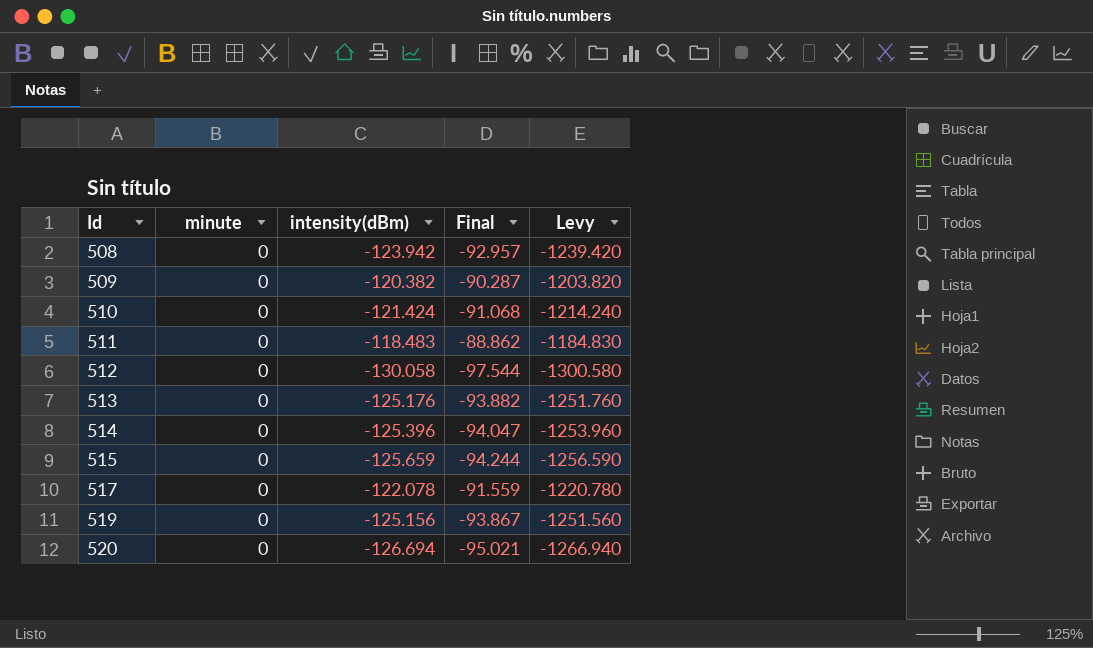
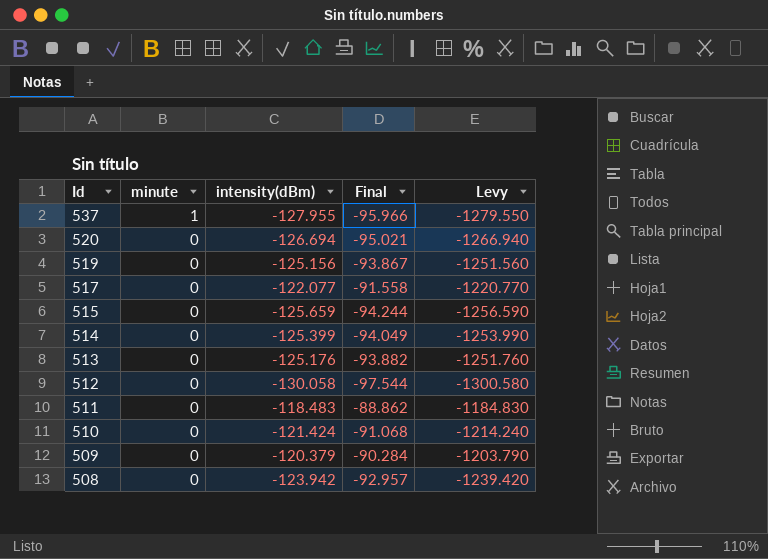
row order: Id ascending -> Id descending
row 537: none -> 1 | -127.955 | -95.966 | -1279.550
517 | intensity(dBm): -122.078 -> -122.077
517 | Final: -91.559 -> -91.558
517 | Levy: -1220.780 -> -1220.770
514 | intensity(dBm): -125.396 -> -125.399
514 | Final: -94.047 -> -94.049
514 | Levy: -1253.960 -> -1253.990
509 | intensity(dBm): -120.382 -> -120.379
509 | Final: -90.287 -> -90.284
509 | Levy: -1203.820 -> -1203.790

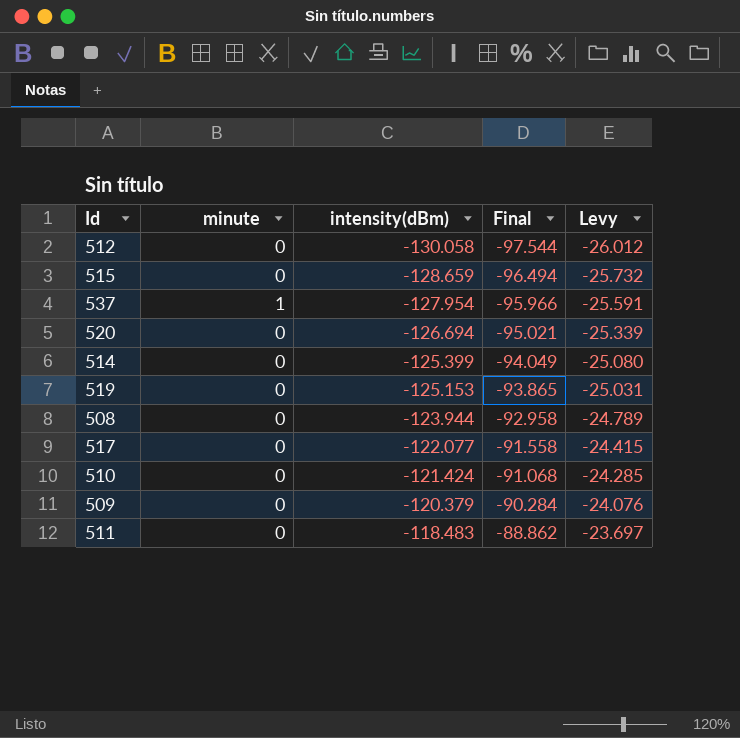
row order: Id descending -> intensity(dBm) ascending
column Levy | formula: [intensity(dBm)] * 10 -> [intensity(dBm)] * 0.2
row 513: 0 | -125.176 | -93.882 | -1251.760 -> none
515 | intensity(dBm): -125.659 -> -128.659
515 | Final: -94.244 -> -96.494
537 | intensity(dBm): -127.955 -> -127.954
519 | intensity(dBm): -125.156 -> -125.153
519 | Final: -93.867 -> -93.865
508 | intensity(dBm): -123.942 -> -123.944
508 | Final: -92.957 -> -92.958

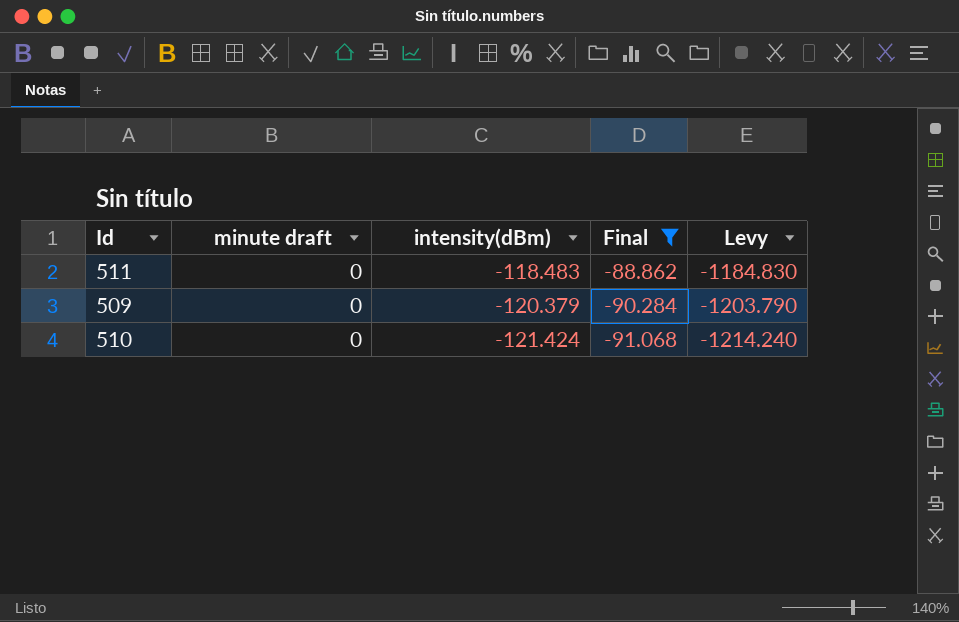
filter: none -> Final >= -91.068
row order: intensity(dBm) ascending -> intensity(dBm) descending
column name: minute -> minute draft
column Levy | formula: [intensity(dBm)] * 0.2 -> [intensity(dBm)] * 10

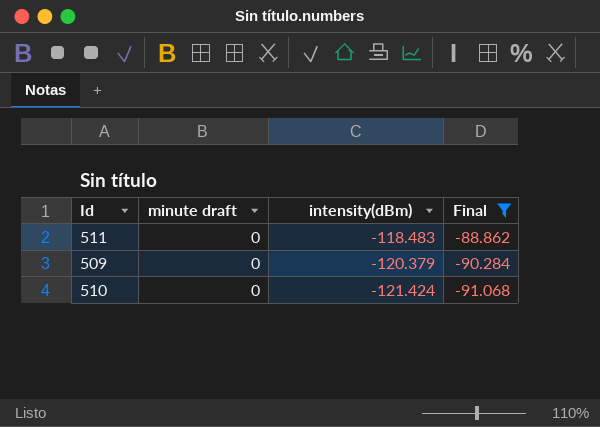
column Levy | formula: [intensity(dBm)] * 10 -> none

